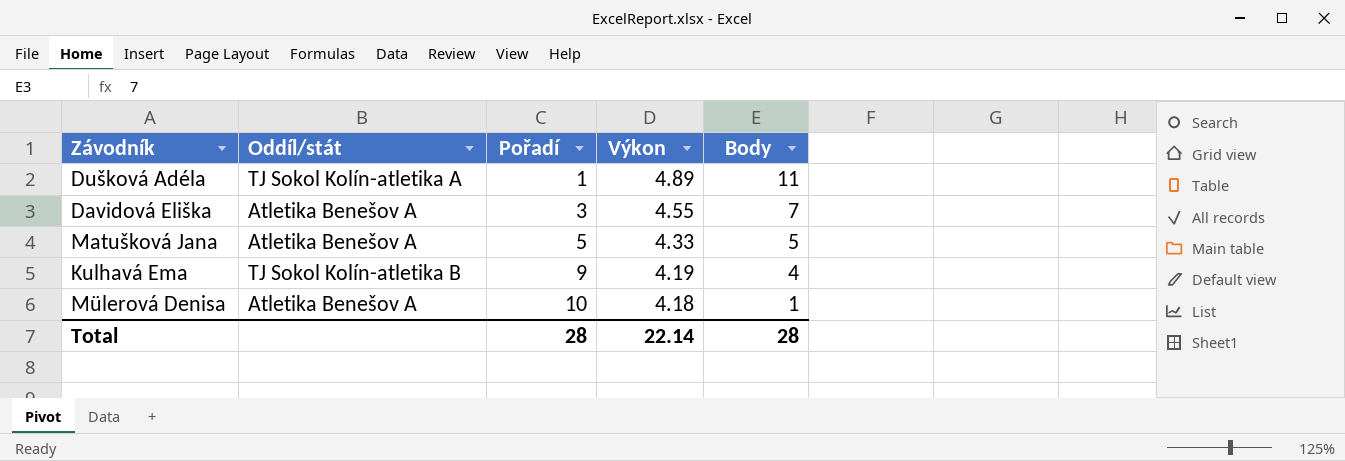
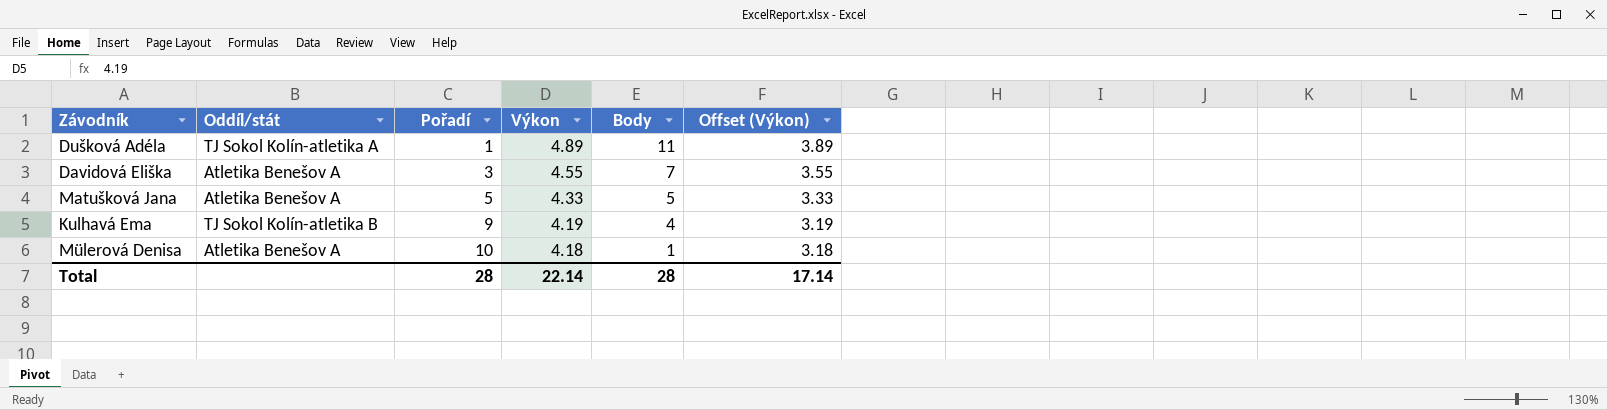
column Offset (Výkon) | formula: none -> [Výkon] - 1

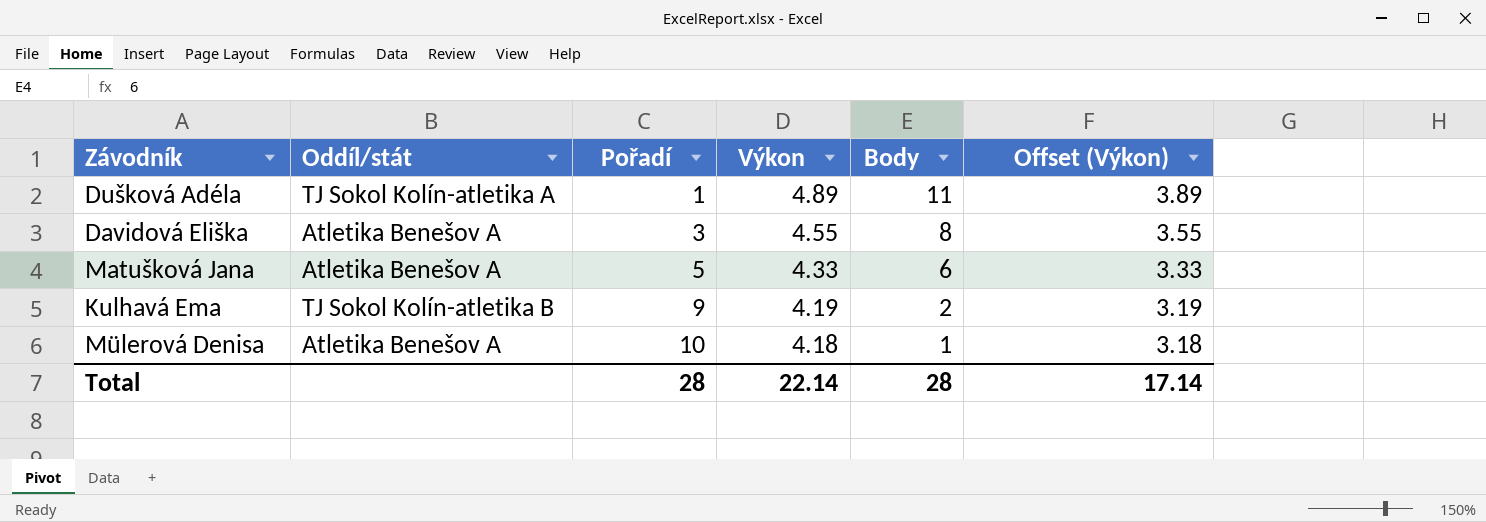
Davidová Eliška | Body: 7 -> 8
Matušková Jana | Body: 5 -> 6
Kulhavá Ema | Body: 4 -> 2

